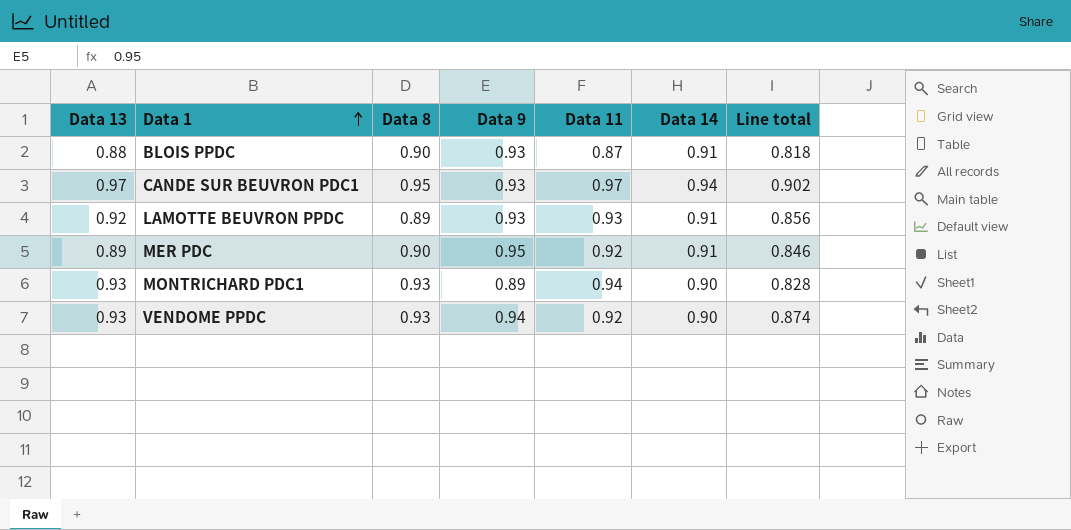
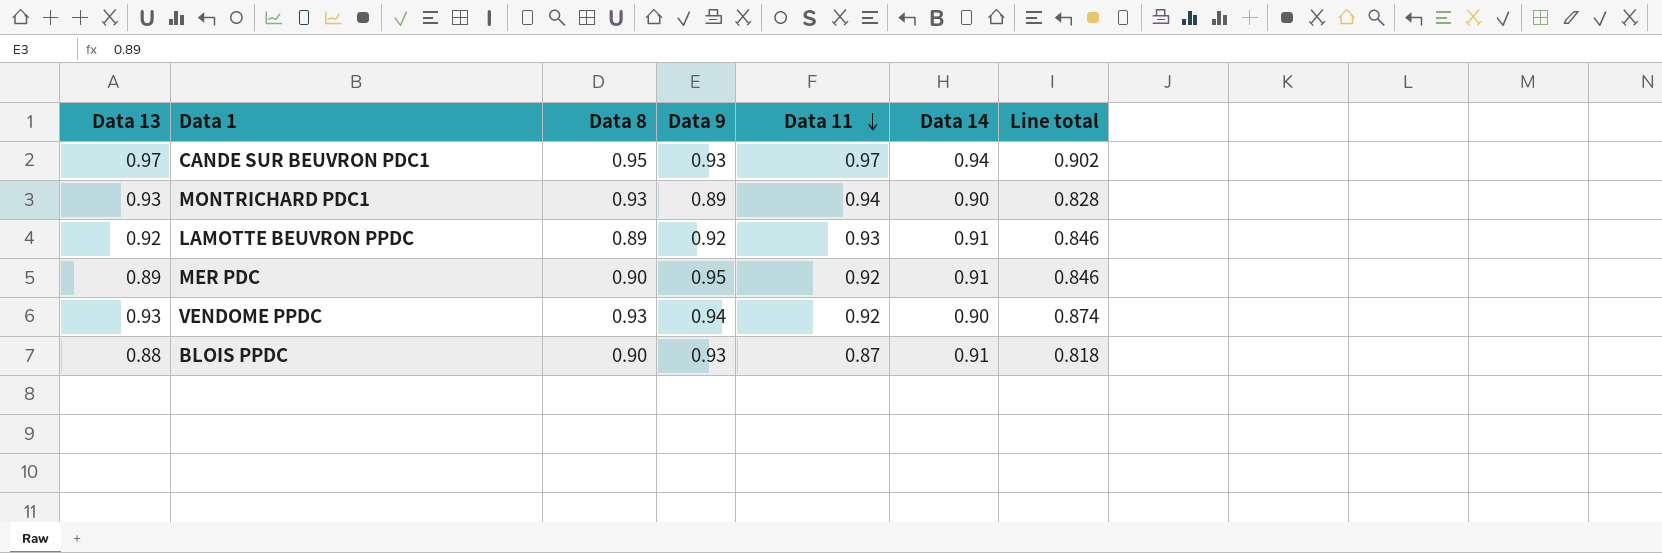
row order: Data 1 ascending -> Data 11 descending
LAMOTTE BEUVRON PPDC | Data 9: 0.93 -> 0.92
LAMOTTE BEUVRON PPDC | Line total: 0.856 -> 0.846

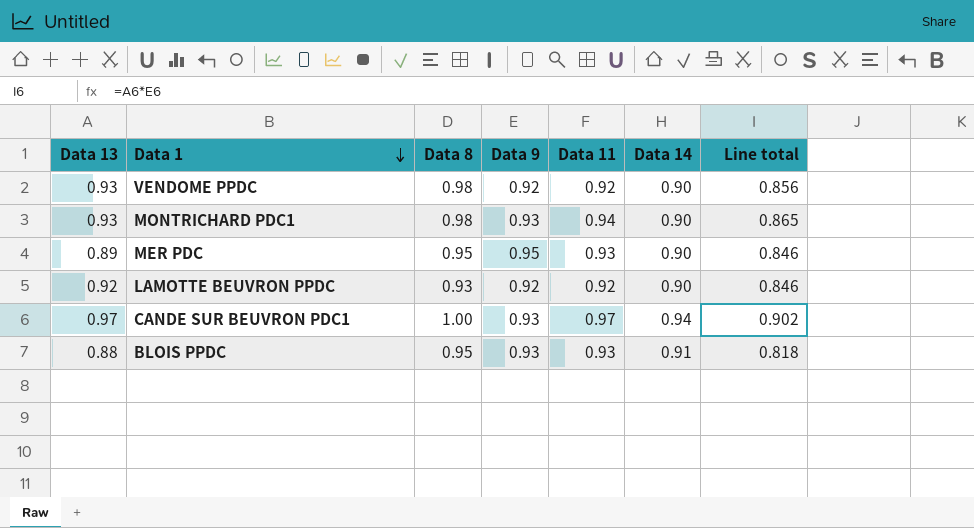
row order: Data 11 descending -> Data 1 descending
VENDOME PPDC | Data 8: 0.93 -> 0.98
VENDOME PPDC | Data 9: 0.94 -> 0.92
VENDOME PPDC | Line total: 0.874 -> 0.856
MONTRICHARD PDC1 | Data 8: 0.93 -> 0.98
MONTRICHARD PDC1 | Data 9: 0.89 -> 0.93
MONTRICHARD PDC1 | Line total: 0.828 -> 0.865
MER PDC | Data 8: 0.90 -> 0.95
MER PDC | Data 11: 0.92 -> 0.93
MER PDC | Data 14: 0.91 -> 0.90
LAMOTTE BEUVRON PPDC | Data 8: 0.89 -> 0.93
LAMOTTE BEUVRON PPDC | Data 11: 0.93 -> 0.92
LAMOTTE BEUVRON PPDC | Data 14: 0.91 -> 0.90
CANDE SUR BEUVRON PDC1 | Data 8: 0.95 -> 1.00
BLOIS PPDC | Data 8: 0.90 -> 0.95
BLOIS PPDC | Data 11: 0.87 -> 0.93

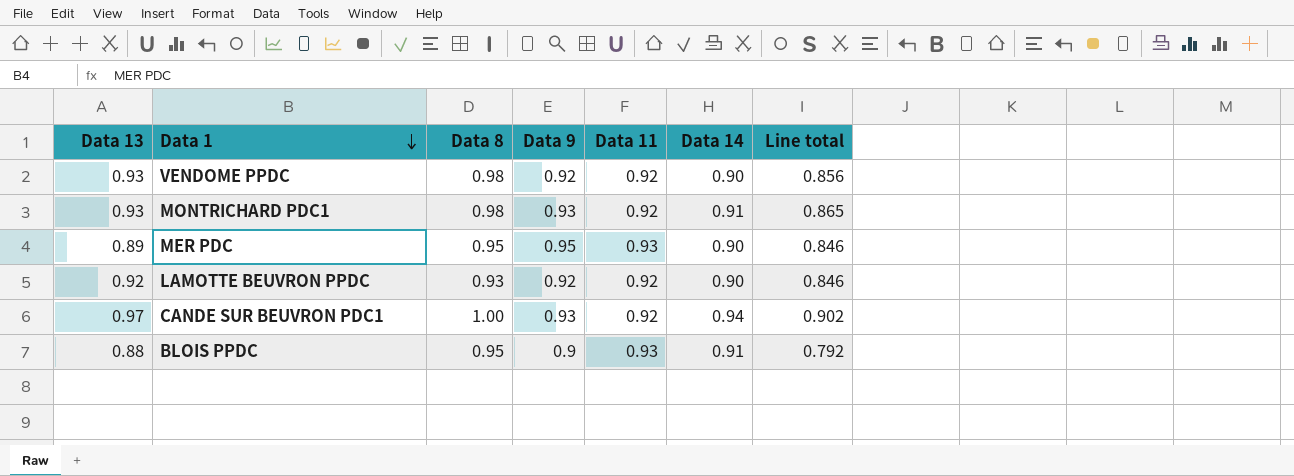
MONTRICHARD PDC1 | Data 11: 0.94 -> 0.92
MONTRICHARD PDC1 | Data 14: 0.90 -> 0.91
CANDE SUR BEUVRON PDC1 | Data 11: 0.97 -> 0.92
BLOIS PPDC | Data 9: 0.93 -> 0.9
BLOIS PPDC | Line total: 0.818 -> 0.792

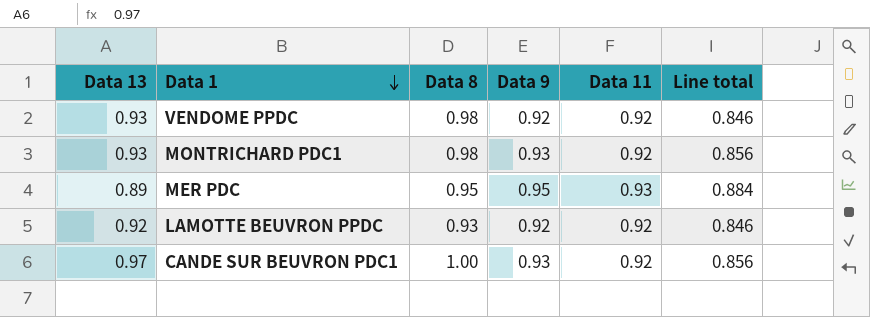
column Data 14 | position: 6 -> none
column Line total | formula: [Data 13] * [Data 9] -> [Data 9] * [Data 11]
row BLOIS PPDC: 0.88 | 0.95 | 0.9 | 0.93 | 0.91 | 0.792 -> none

